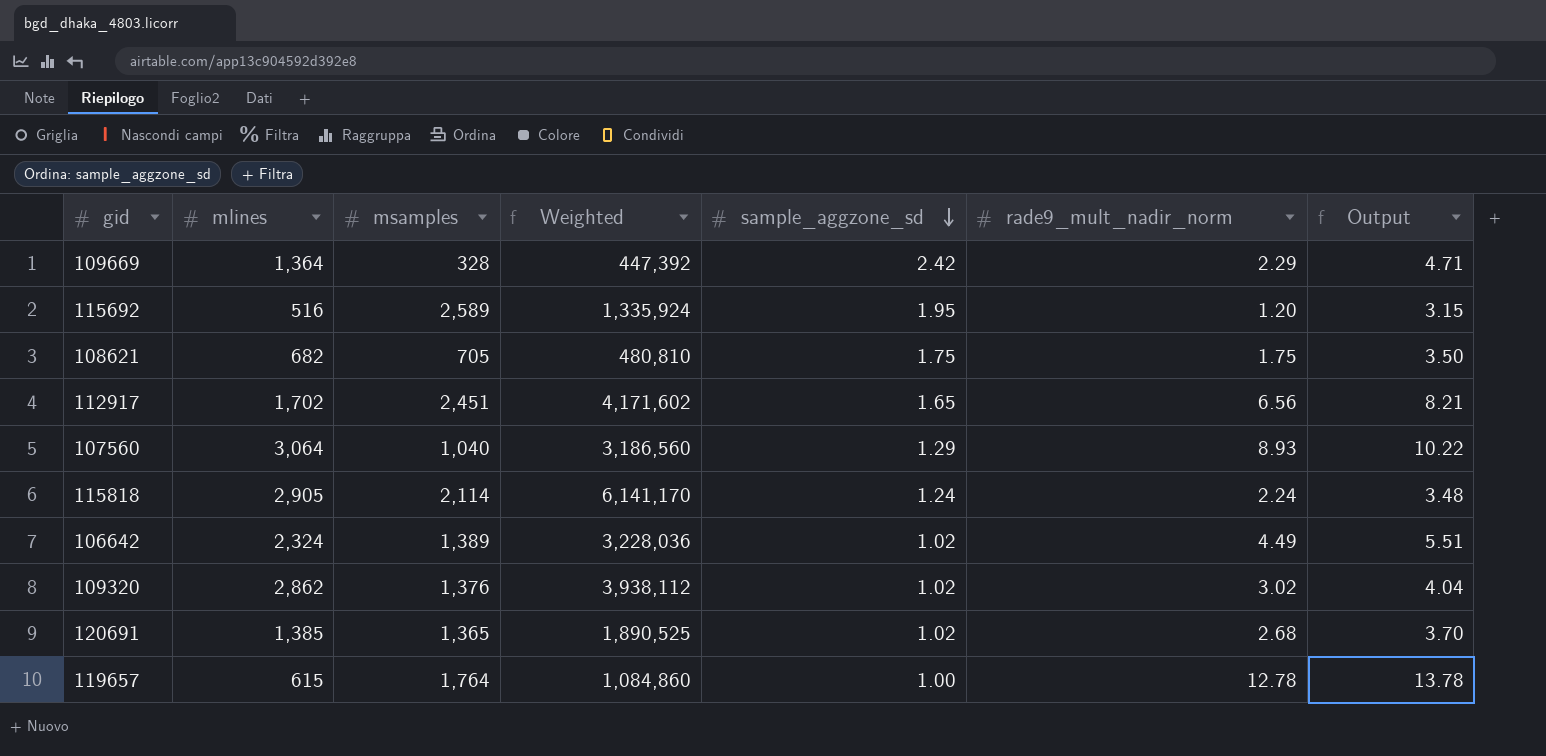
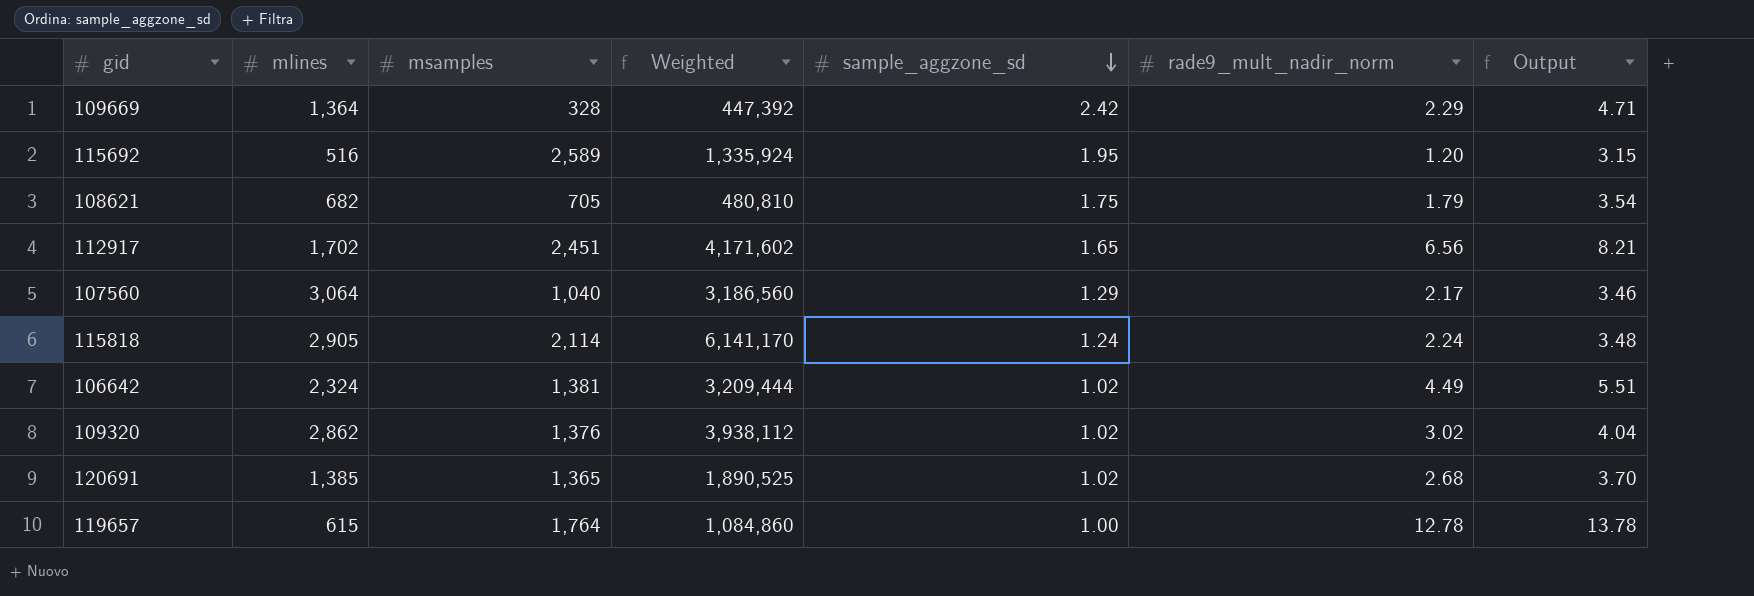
108621 | rade9_mult_nadir_norm: 1.75 -> 1.79
108621 | Output: 3.50 -> 3.54
107560 | rade9_mult_nadir_norm: 8.93 -> 2.17
107560 | Output: 10.22 -> 3.46
106642 | msamples: 1,389 -> 1,381
106642 | Weighted: 3,228,036 -> 3,209,444

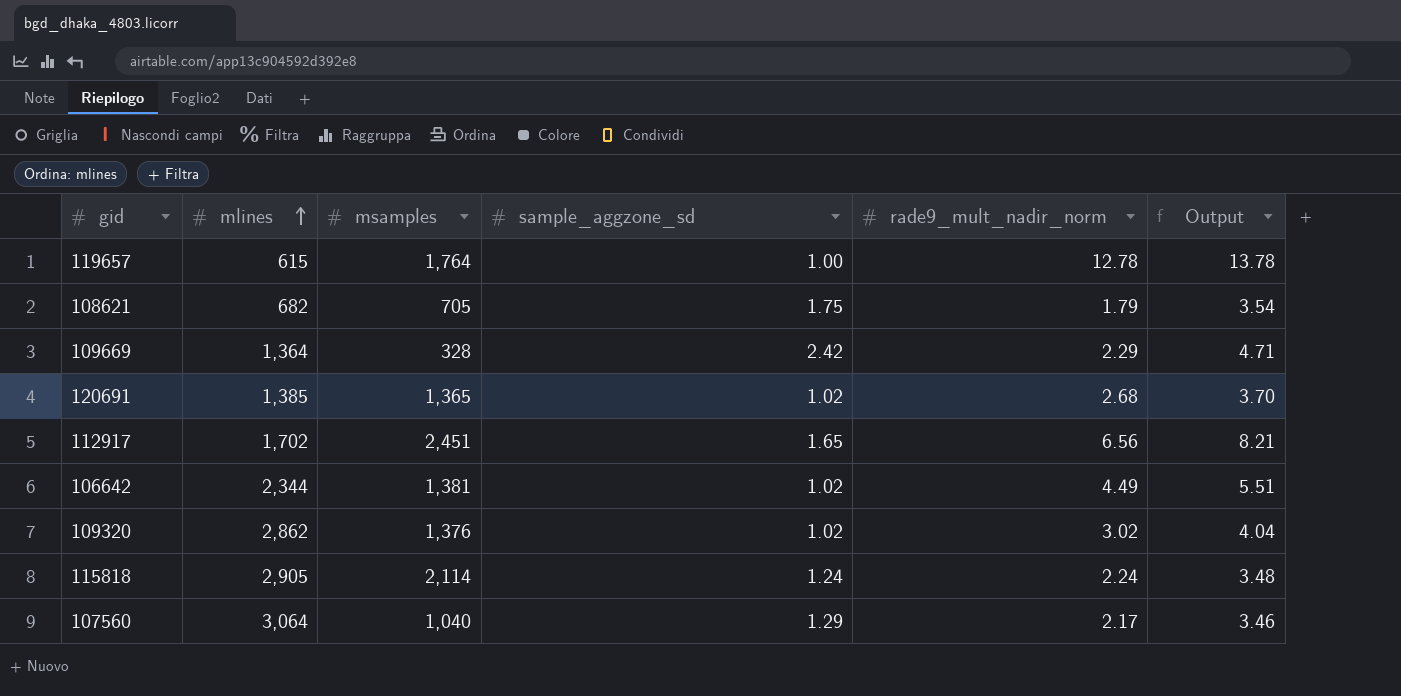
row order: sample_aggzone_sd descending -> mlines ascending
column Weighted | formula: [mlines] * [msamples] -> none
row 115692: 516 | 2,589 | 1,335,924 | 1.95 | 1.20 | 3.15 -> none
106642 | mlines: 2,324 -> 2,344

